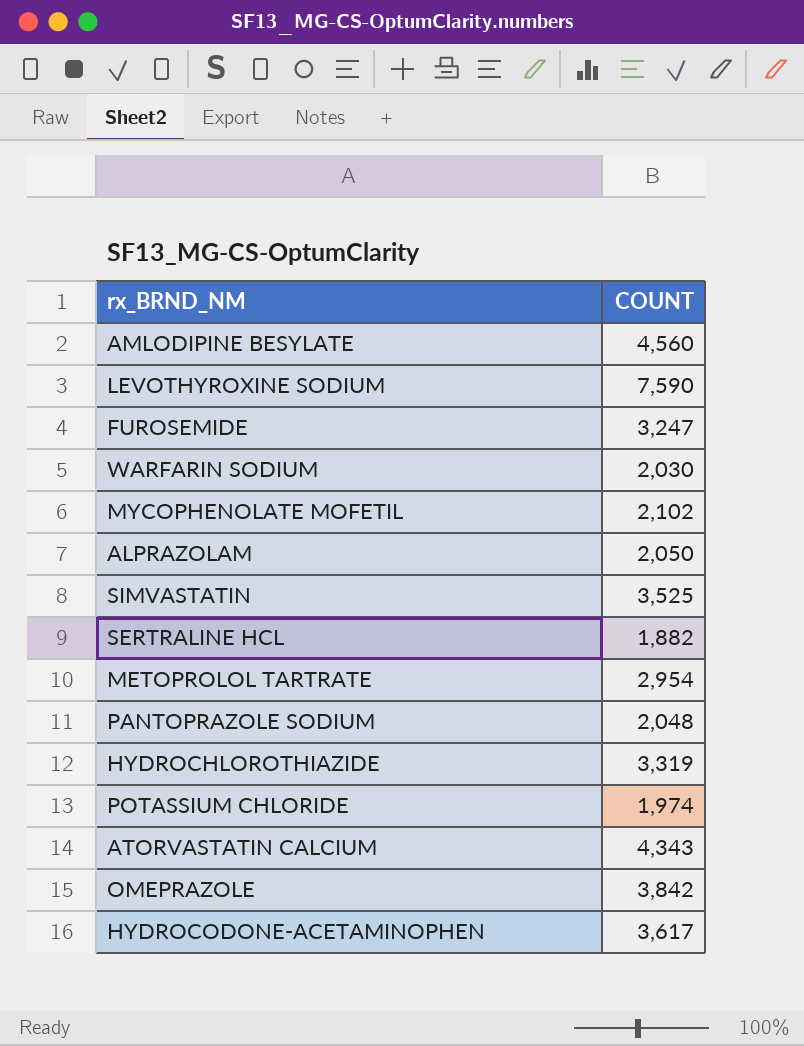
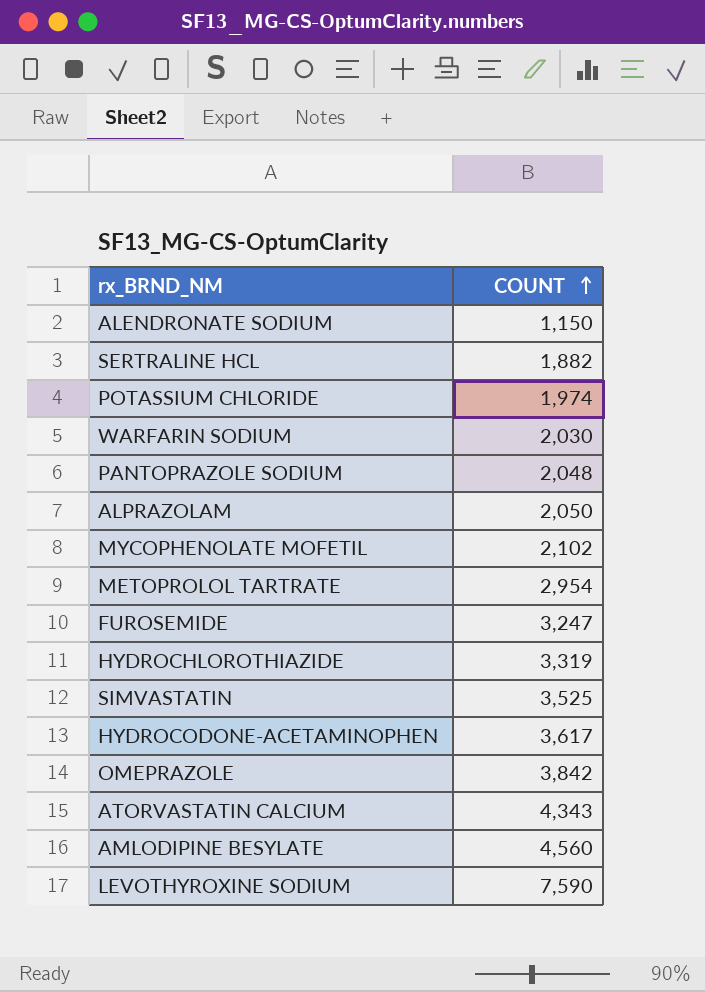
row order: none -> COUNT ascending
row ALENDRONATE SODIUM: none -> 1,150

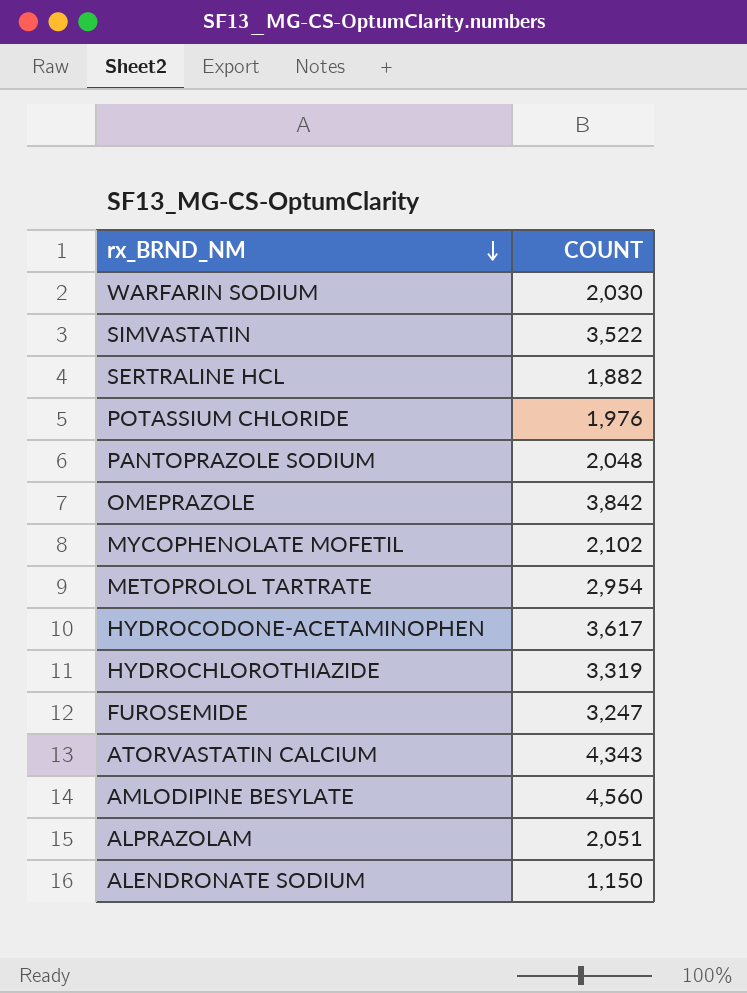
row order: COUNT ascending -> rx_BRND_NM descending
row LEVOTHYROXINE SODIUM: 7,590 -> none
SIMVASTATIN | COUNT: 3,525 -> 3,522
POTASSIUM CHLORIDE | COUNT: 1,974 -> 1,976
ALPRAZOLAM | COUNT: 2,050 -> 2,051

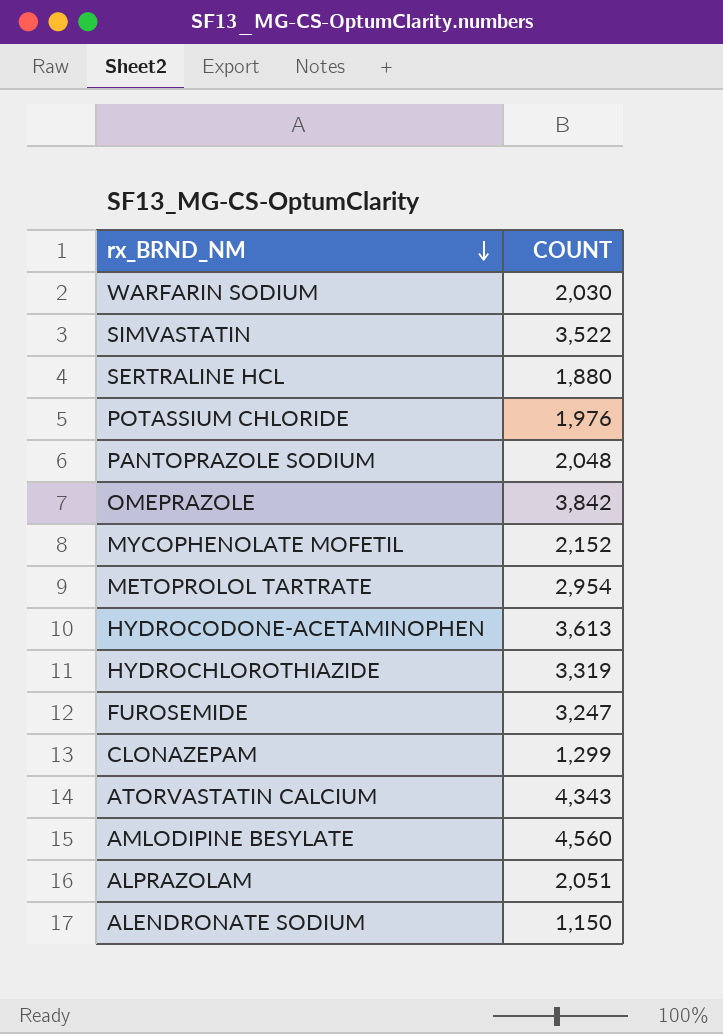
SERTRALINE HCL | COUNT: 1,882 -> 1,880
MYCOPHENOLATE MOFETIL | COUNT: 2,102 -> 2,152
HYDROCODONE-ACETAMINOPHEN | COUNT: 3,617 -> 3,613
row CLONAZEPAM: none -> 1,299

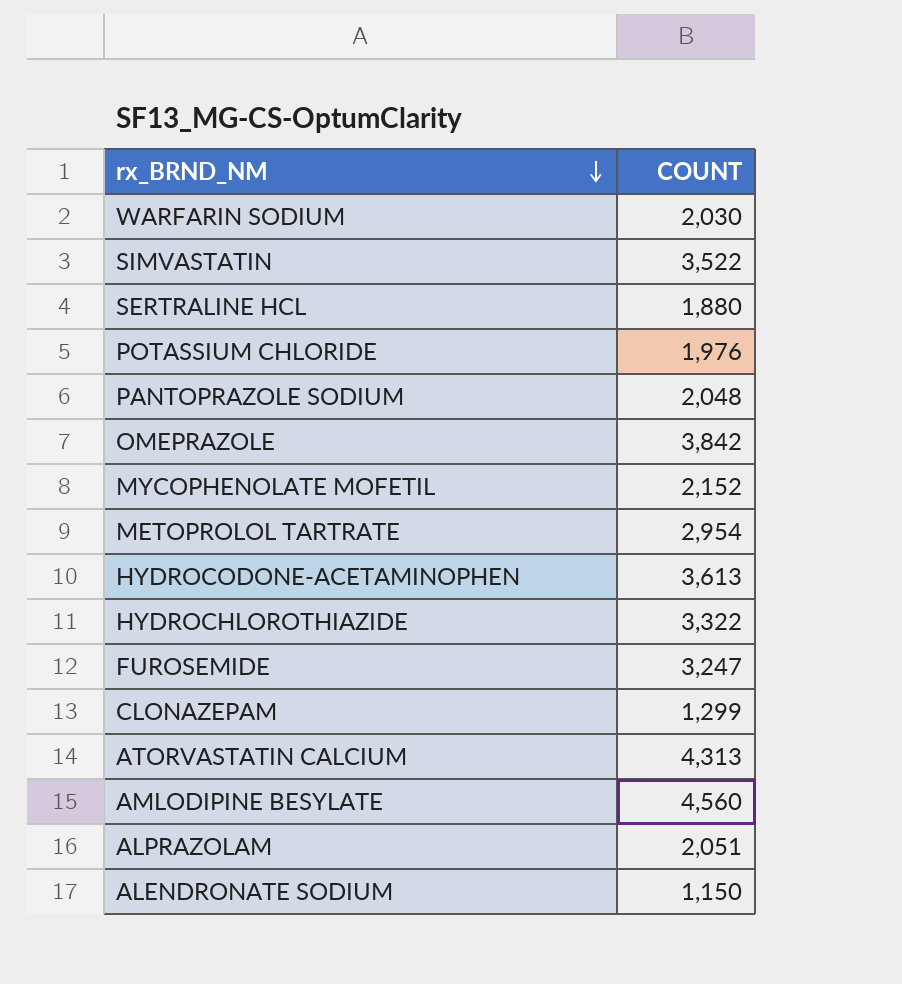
HYDROCHLOROTHIAZIDE | COUNT: 3,319 -> 3,322
ATORVASTATIN CALCIUM | COUNT: 4,343 -> 4,313

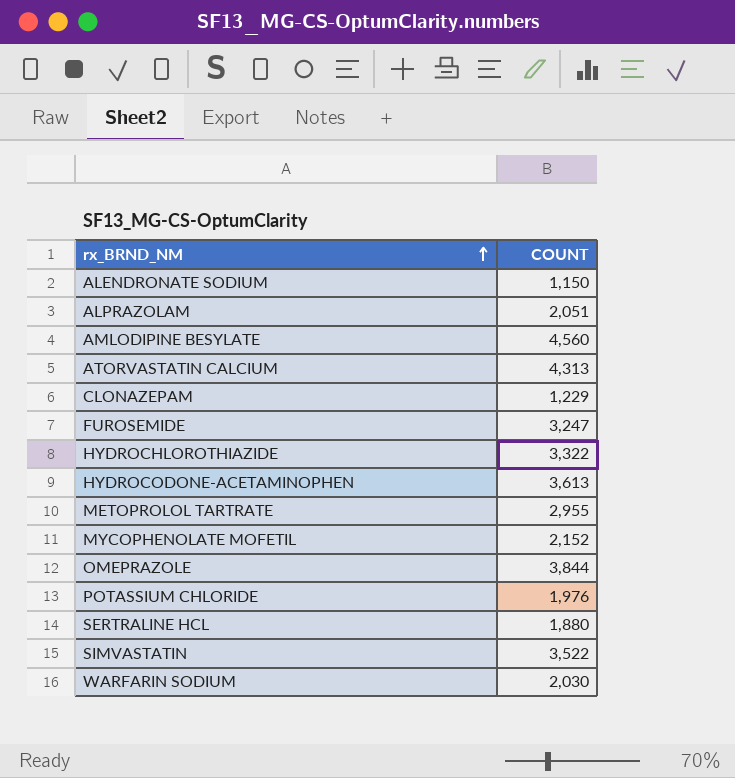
row order: rx_BRND_NM descending -> rx_BRND_NM ascending
row PANTOPRAZOLE SODIUM: 2,048 -> none
CLONAZEPAM | COUNT: 1,299 -> 1,229
METOPROLOL TARTRATE | COUNT: 2,954 -> 2,955
OMEPRAZOLE | COUNT: 3,842 -> 3,844

